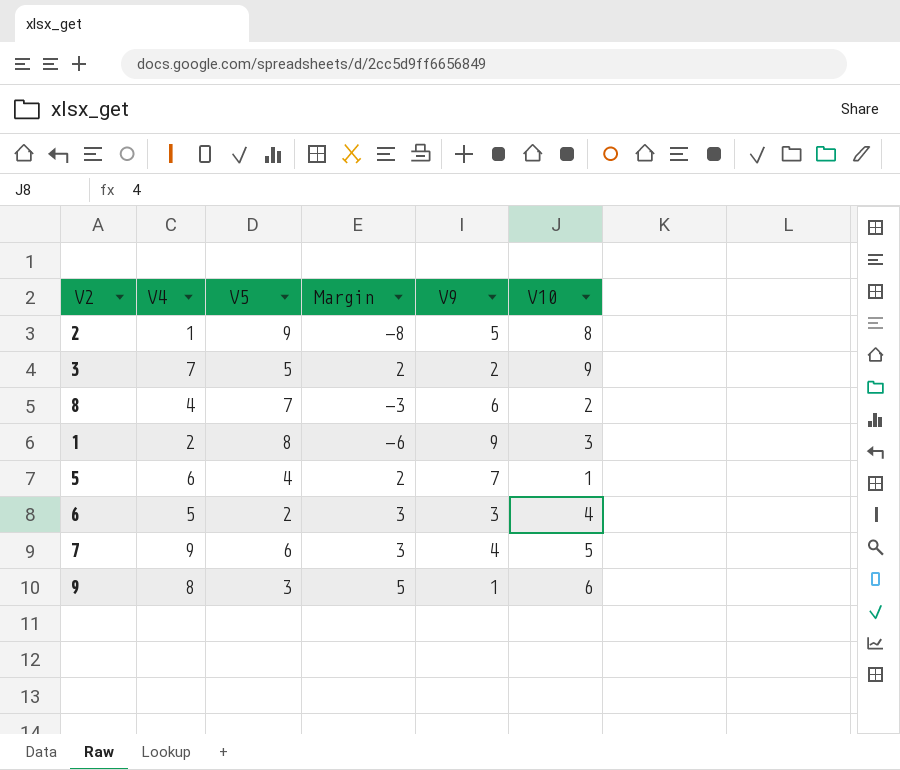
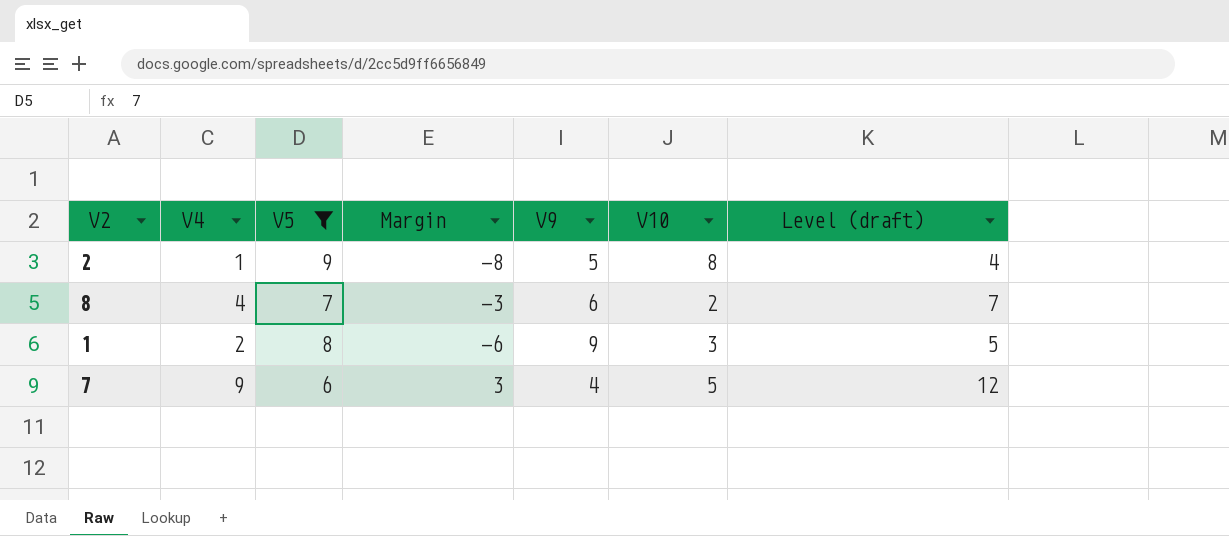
filter: none -> V5 >= 6
column Level (draft) | formula: none -> [V4] + 3

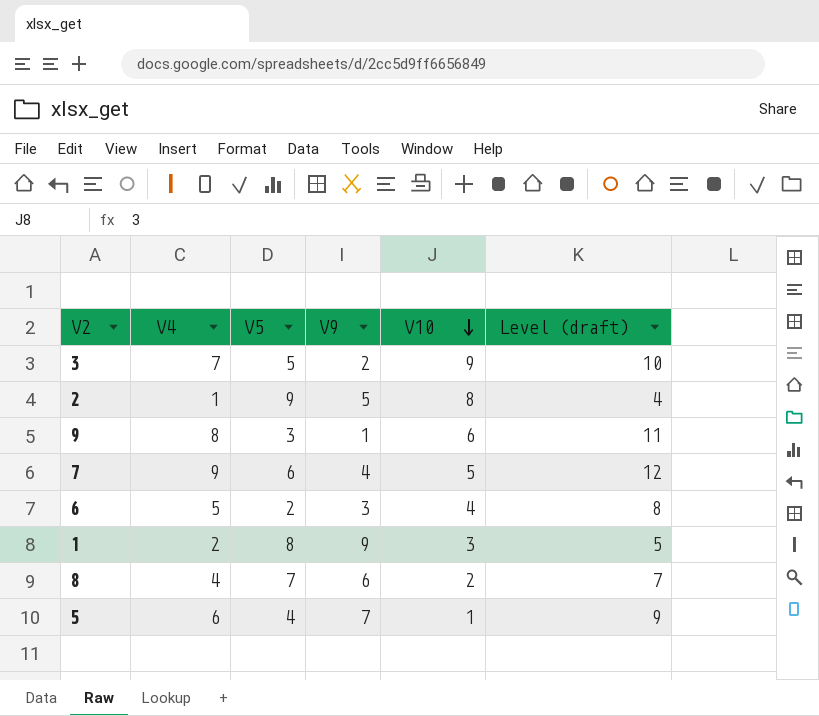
filter: V5 >= 6 -> none
row order: none -> V10 descending
column Margin | formula: [V4] - [V5] -> none

